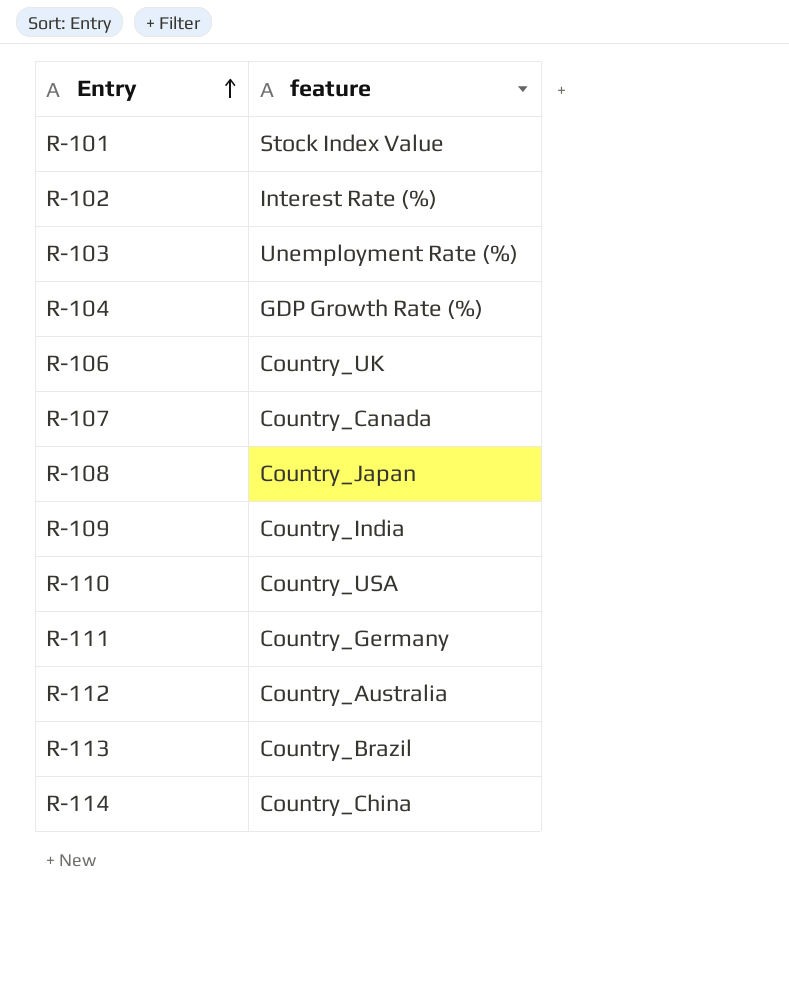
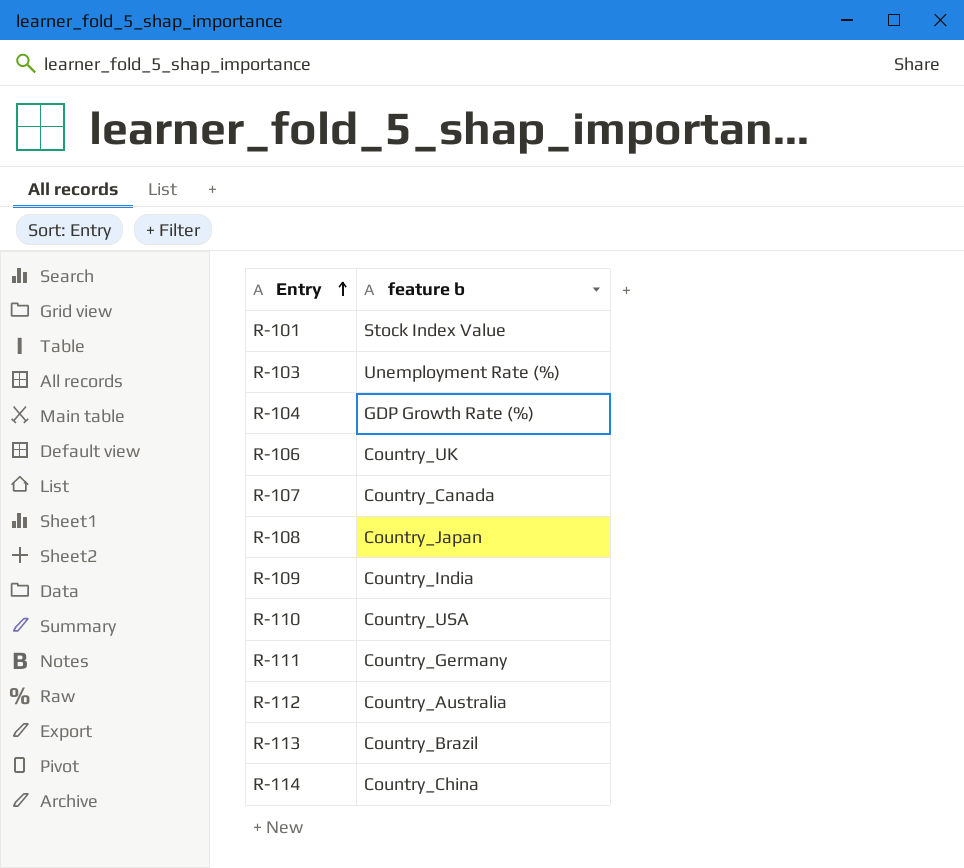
column name: feature -> feature b
row R-102: Interest Rate (%) -> none

